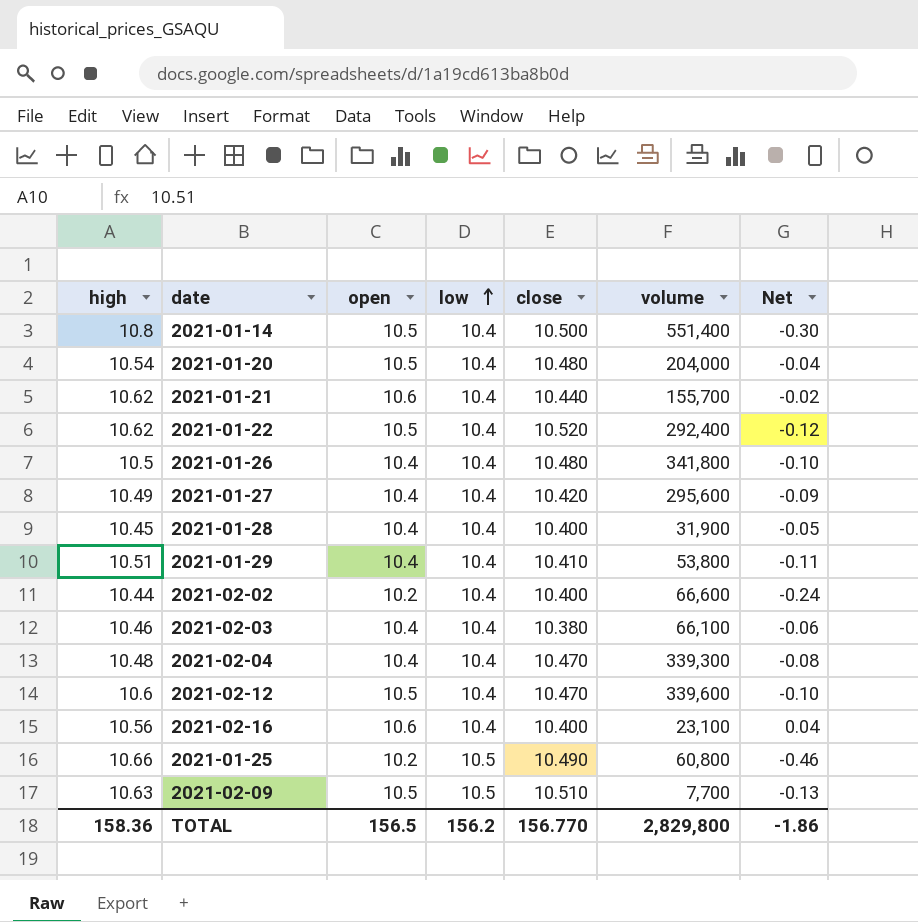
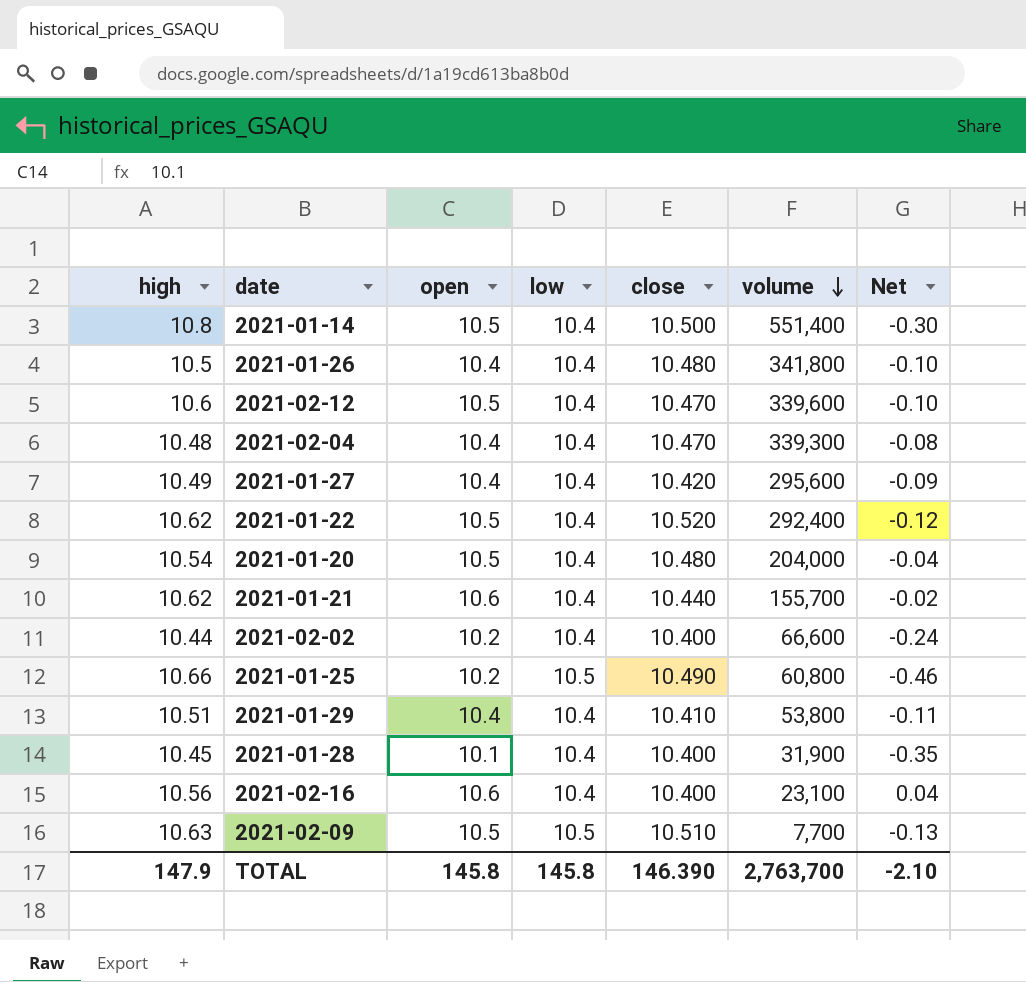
row order: low ascending -> volume descending
row 2021-02-03: 10.46 | 10.4 | 10.4 | 10.380 | 66,100 | -0.06 -> none
2021-01-28 | open: 10.4 -> 10.1
2021-01-28 | Net: -0.05 -> -0.35
TOTAL | high: 158.36 -> 147.9
TOTAL | open: 156.5 -> 145.8
TOTAL | low: 156.2 -> 145.8
TOTAL | close: 156.770 -> 146.390
TOTAL | volume: 2,829,800 -> 2,763,700
TOTAL | Net: -1.86 -> -2.10

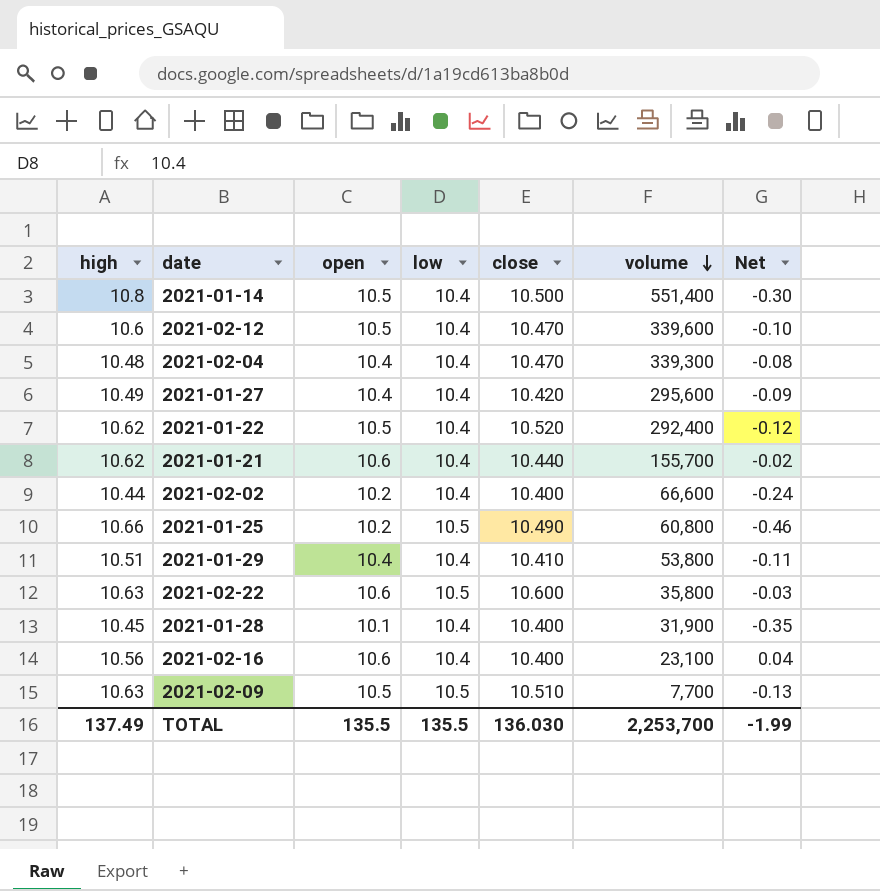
row 2021-01-26: 10.5 | 10.4 | 10.4 | 10.480 | 341,800 | -0.10 -> none
row 2021-01-20: 10.54 | 10.5 | 10.4 | 10.480 | 204,000 | -0.04 -> none
row 2021-02-22: none -> 10.63 | 10.6 | 10.5 | 10.600 | 35,800 | -0.03
TOTAL | high: 147.9 -> 137.49
TOTAL | open: 145.8 -> 135.5
TOTAL | low: 145.8 -> 135.5
TOTAL | close: 146.390 -> 136.030
TOTAL | volume: 2,763,700 -> 2,253,700
TOTAL | Net: -2.10 -> -1.99

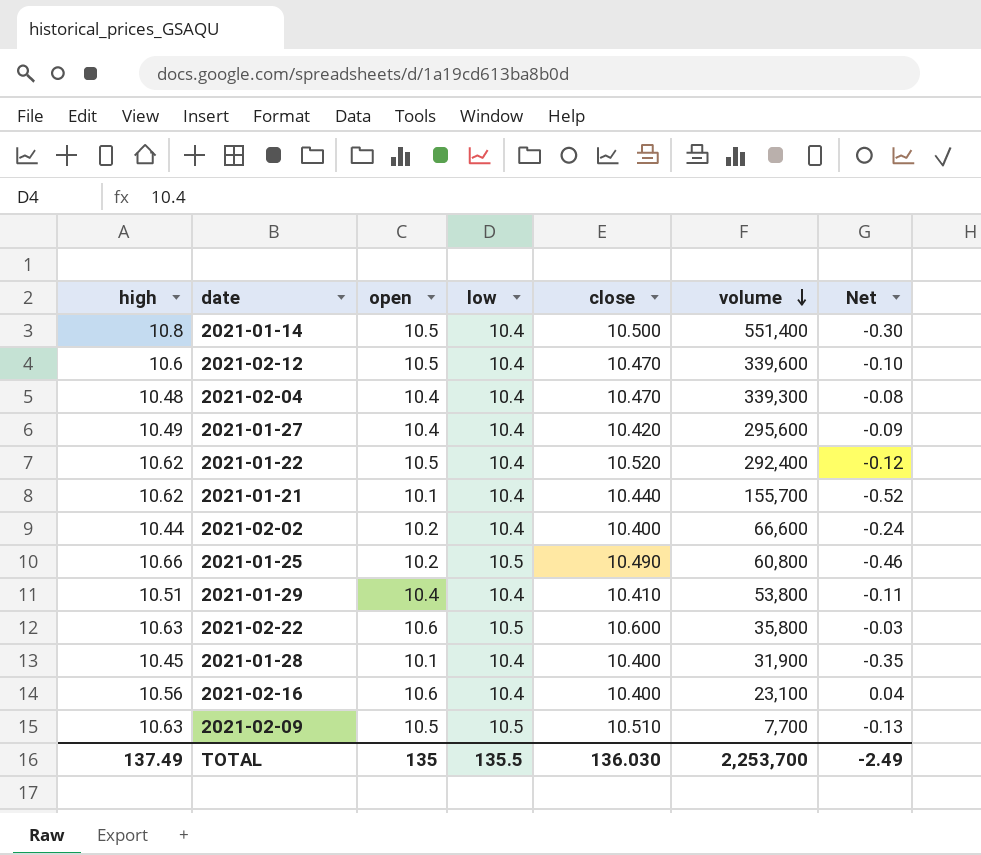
2021-01-21 | open: 10.6 -> 10.1
2021-01-21 | Net: -0.02 -> -0.52
TOTAL | open: 135.5 -> 135
TOTAL | Net: -1.99 -> -2.49

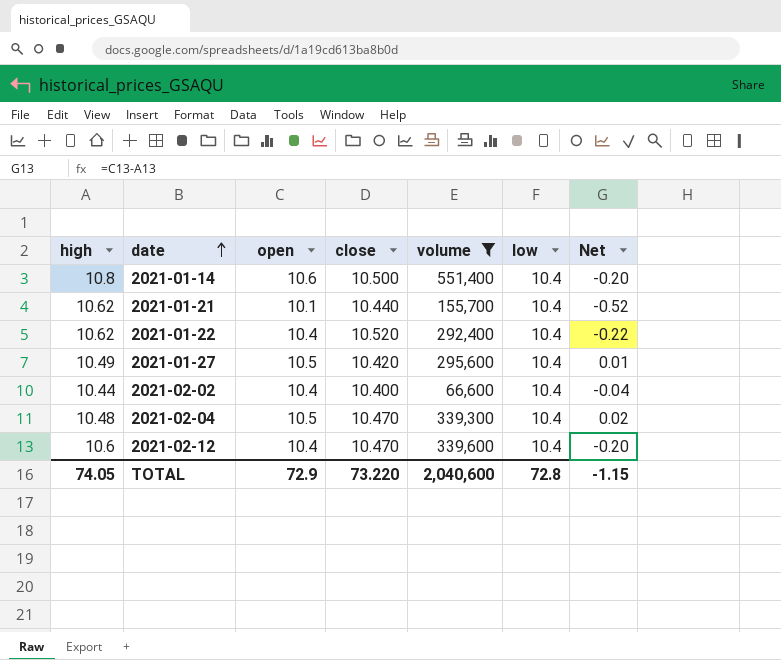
filter: none -> volume >= 66,600
row order: volume descending -> date ascending
column low | position: 4 -> 6
2021-01-14 | open: 10.5 -> 10.6
2021-01-14 | Net: -0.30 -> -0.20
2021-01-22 | open: 10.5 -> 10.4
2021-01-22 | Net: -0.12 -> -0.22
2021-01-27 | open: 10.4 -> 10.5
2021-01-27 | Net: -0.09 -> 0.01
2021-02-02 | open: 10.2 -> 10.4
2021-02-02 | Net: -0.24 -> -0.04
2021-02-04 | open: 10.4 -> 10.5
2021-02-04 | Net: -0.08 -> 0.02
2021-02-12 | open: 10.5 -> 10.4
2021-02-12 | Net: -0.10 -> -0.20
TOTAL | high: 137.49 -> 74.05
TOTAL | open: 135 -> 72.9
TOTAL | close: 136.030 -> 73.220
TOTAL | volume: 2,253,700 -> 2,040,600
TOTAL | low: 135.5 -> 72.8
TOTAL | Net: -2.49 -> -1.15

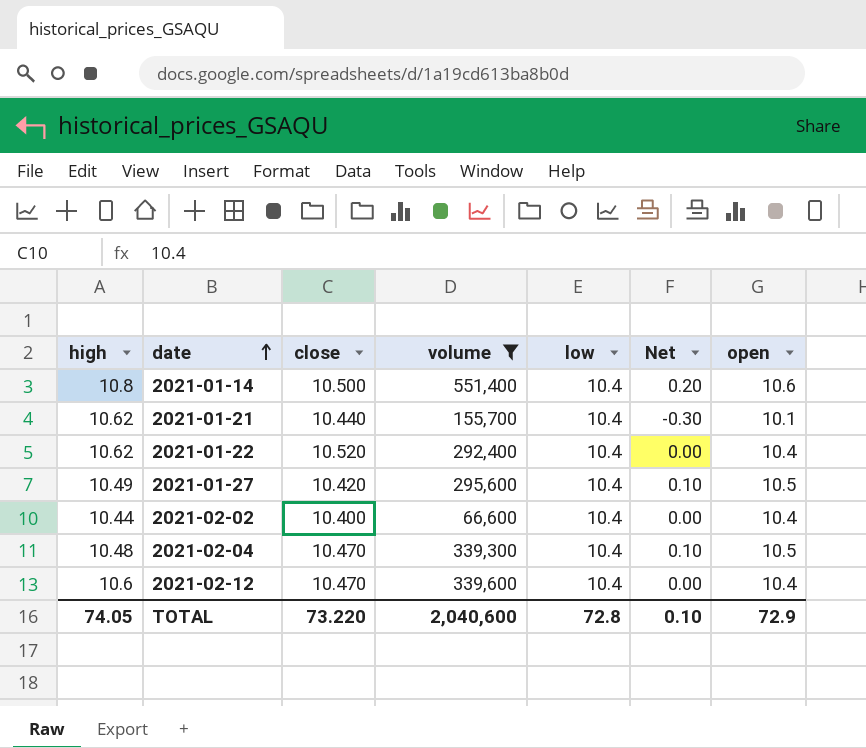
column Net | formula: [open] - [high] -> [open] - [low]
column open | position: 3 -> 7
TOTAL | Net: -1.15 -> 0.10

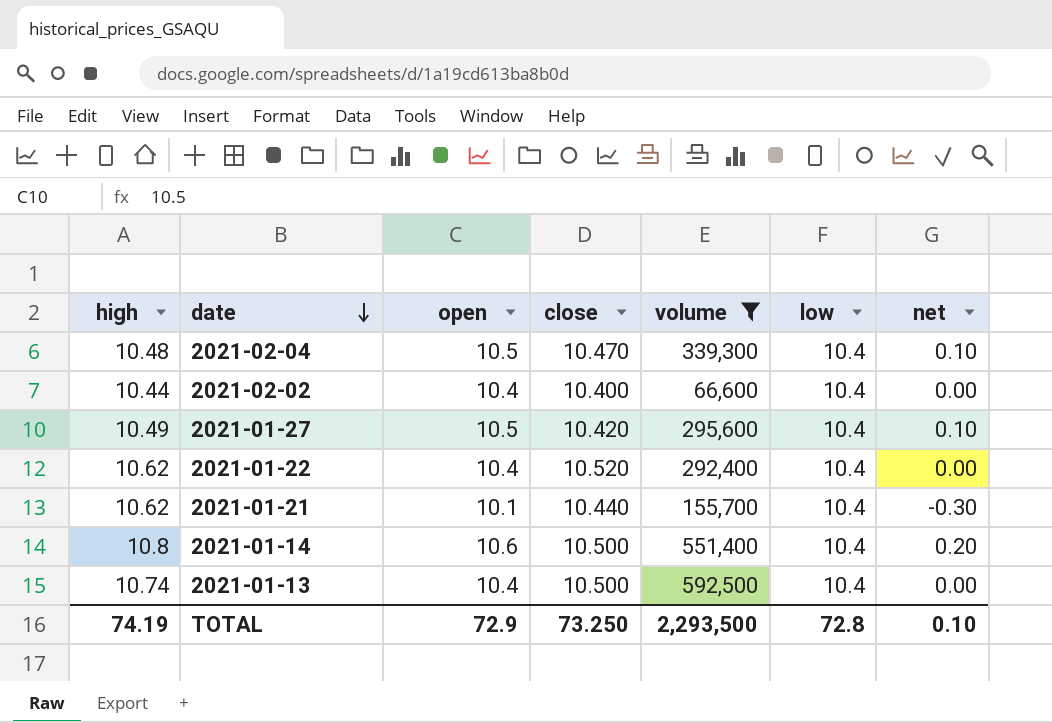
row order: date ascending -> date descending
column open | position: 7 -> 3
column name: Net -> net
row 2021-02-12: 10.6 | 10.470 | 339,600 | 10.4 | 0.00 | 10.4 -> none
row 2021-01-13: none -> 10.74 | 10.4 | 10.500 | 592,500 | 10.4 | 0.00
TOTAL | high: 74.05 -> 74.19
TOTAL | close: 73.220 -> 73.250
TOTAL | volume: 2,040,600 -> 2,293,500

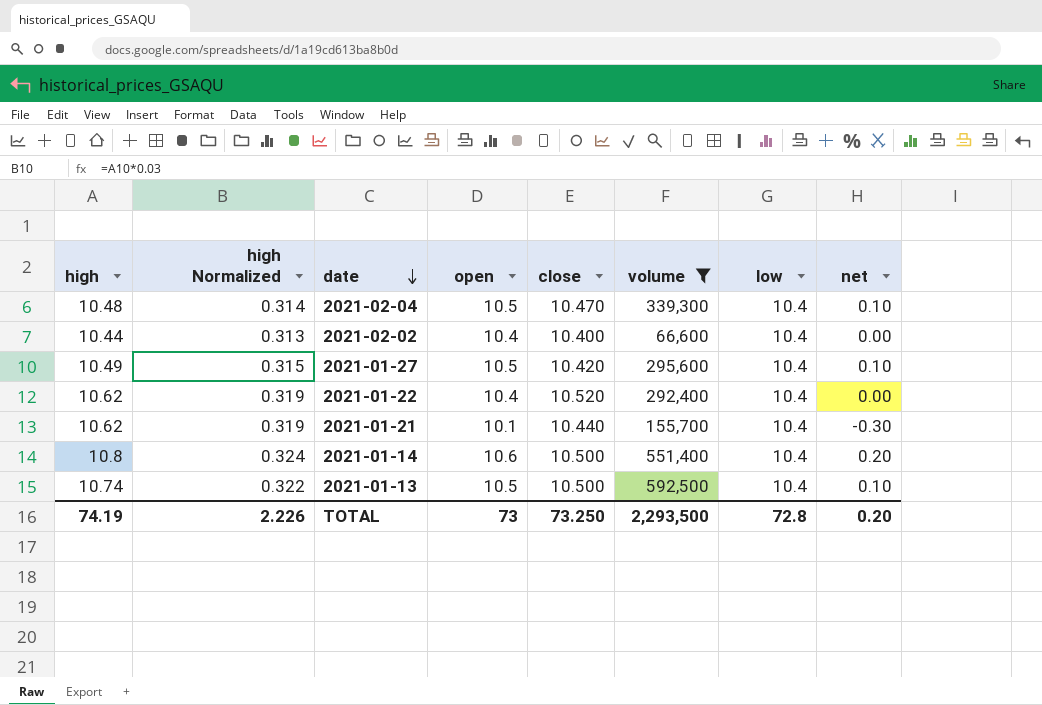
column high Normalized | formula: none -> [high] * 0.03
2021-01-13 | open: 10.4 -> 10.5
2021-01-13 | net: 0.00 -> 0.10
TOTAL | open: 72.9 -> 73
TOTAL | net: 0.10 -> 0.20

